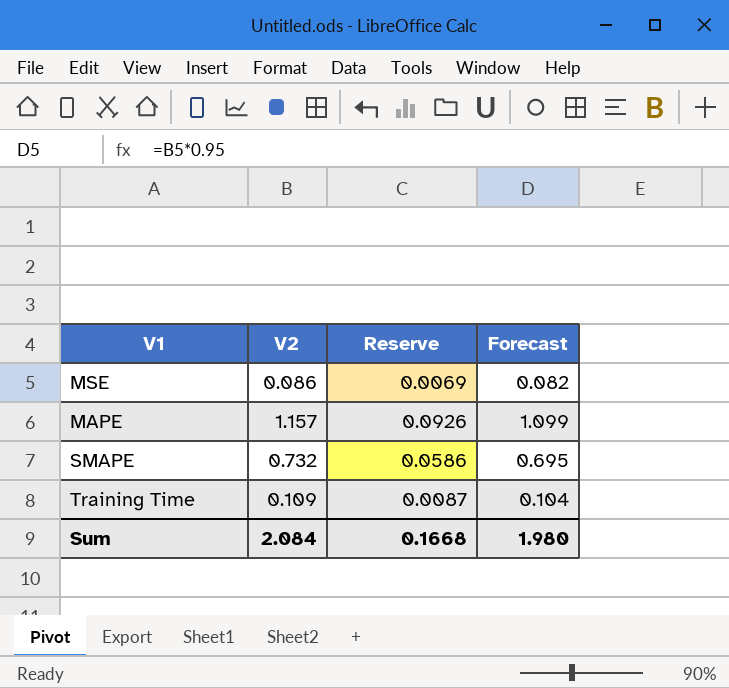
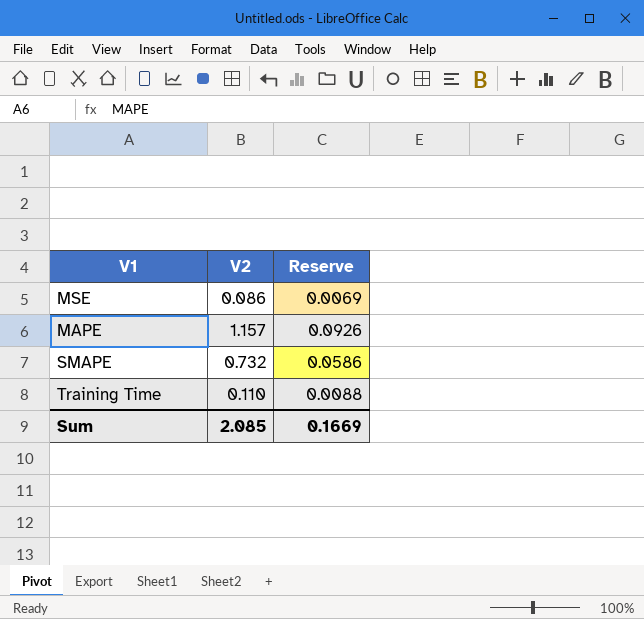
column Forecast | formula: [V2] * 0.95 -> none
Training Time | V2: 0.109 -> 0.110
Training Time | Reserve: 0.0087 -> 0.0088
Sum | V2: 2.084 -> 2.085
Sum | Reserve: 0.1668 -> 0.1669

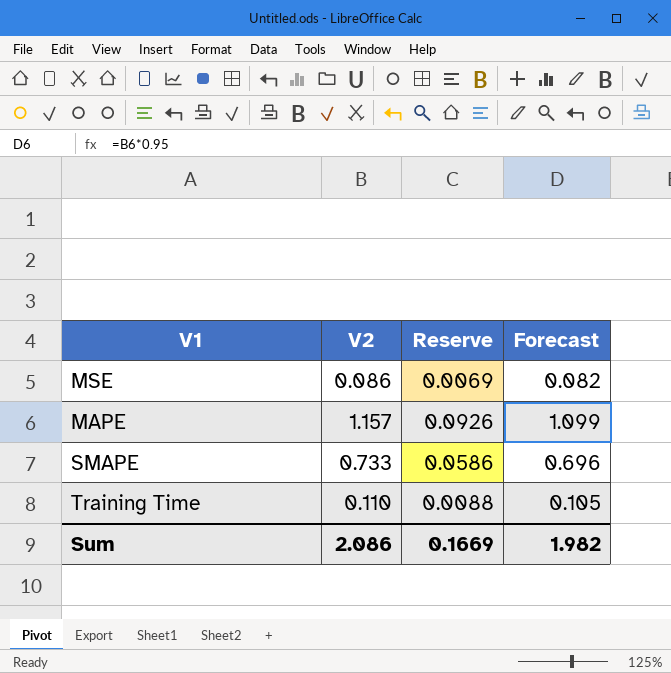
column Forecast | formula: none -> [V2] * 0.95
SMAPE | V2: 0.732 -> 0.733
Sum | V2: 2.085 -> 2.086

